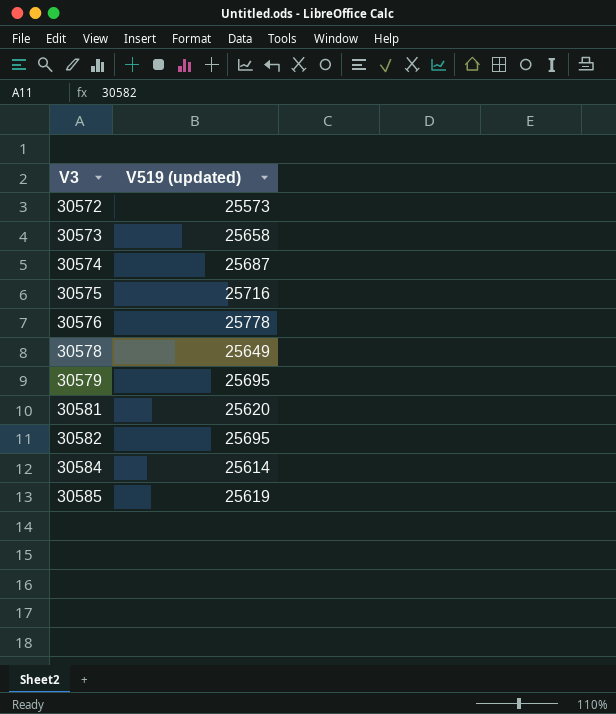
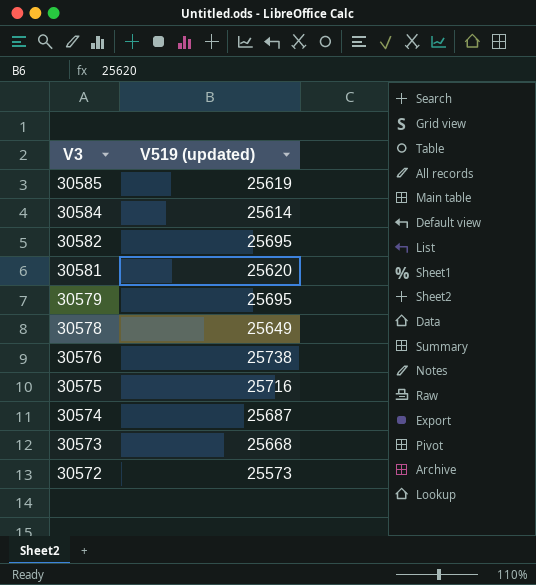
row order: V3 ascending -> V3 descending
30576 | V519 (updated): 25778 -> 25738
30573 | V519 (updated): 25658 -> 25668

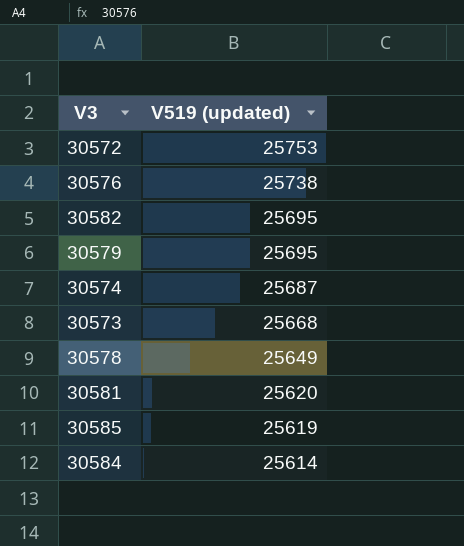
row order: V3 descending -> V519 (updated) descending
row 30575: 25716 -> none
30572 | V519 (updated): 25573 -> 25753

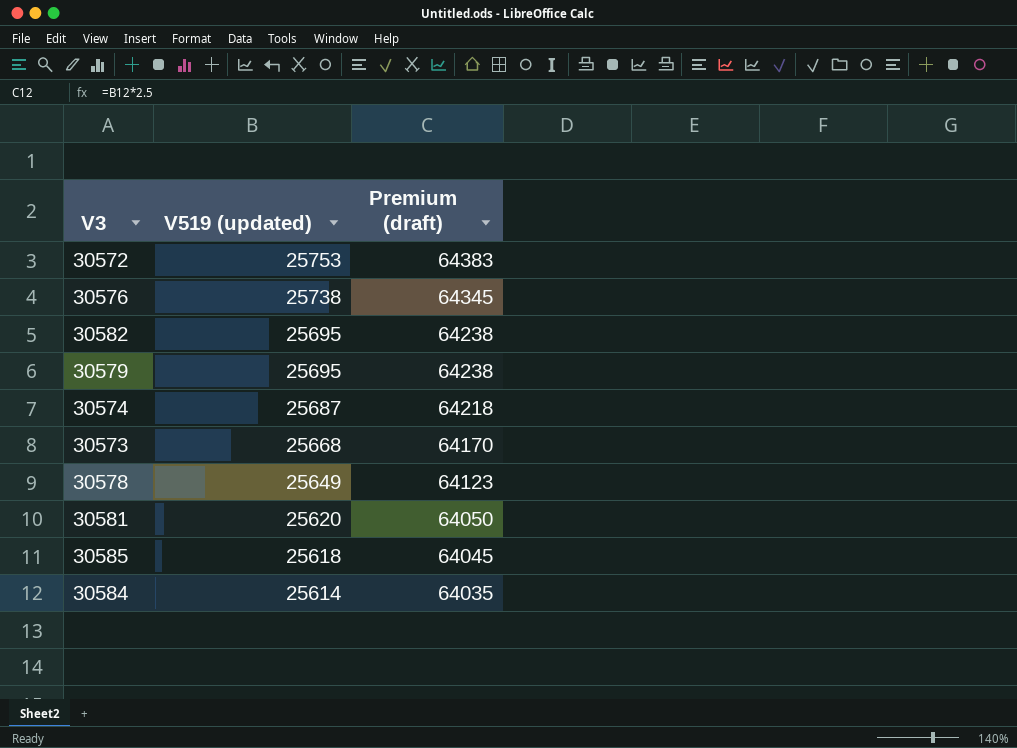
column Premium (draft) | formula: none -> [V519 (updated)] * 2.5
30585 | V519 (updated): 25619 -> 25618

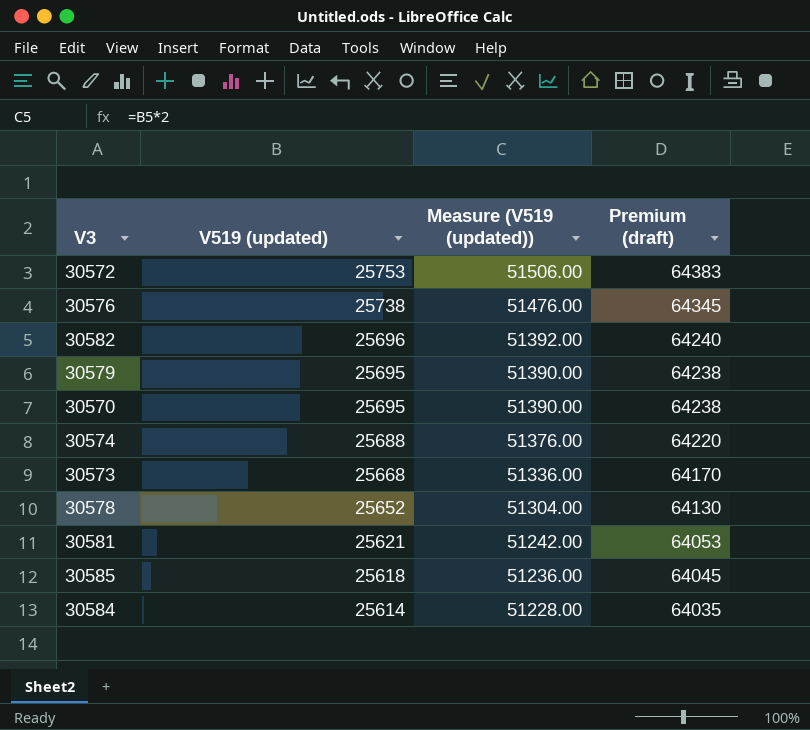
column Measure (V519 (updated)) | formula: none -> [V519 (updated)] * 2
30582 | V519 (updated): 25695 -> 25696
30582 | Premium (draft): 64238 -> 64240
row 30570: none -> 25695 | 51390.00 | 64238
30574 | V519 (updated): 25687 -> 25688
30574 | Premium (draft): 64218 -> 64220
30578 | V519 (updated): 25649 -> 25652
30578 | Premium (draft): 64123 -> 64130
30581 | V519 (updated): 25620 -> 25621
30581 | Premium (draft): 64050 -> 64053

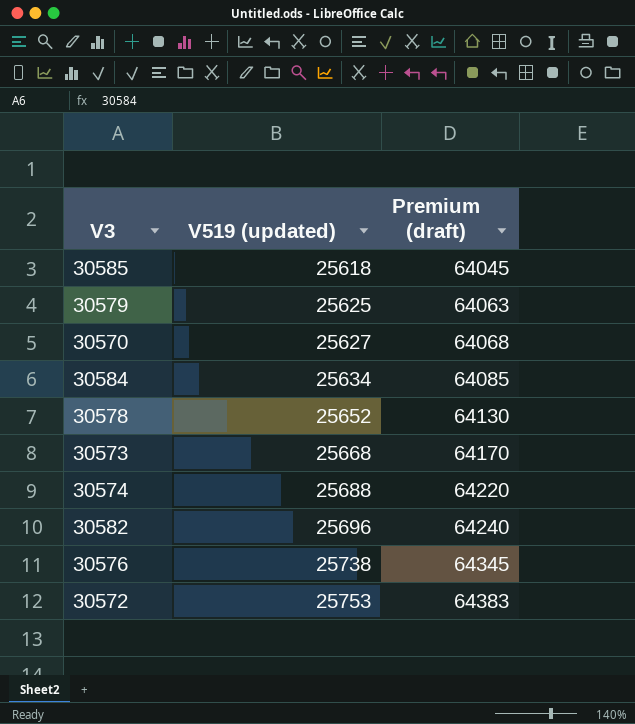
row order: V519 (updated) descending -> V519 (updated) ascending
column Measure (V519 (updated)) | formula: [V519 (updated)] * 2 -> none
row 30581: 25621 | 51242.00 | 64053 -> none
30579 | V519 (updated): 25695 -> 25625
30579 | Premium (draft): 64238 -> 64063
30570 | V519 (updated): 25695 -> 25627
30570 | Premium (draft): 64238 -> 64068
30584 | V519 (updated): 25614 -> 25634
30584 | Premium (draft): 64035 -> 64085

